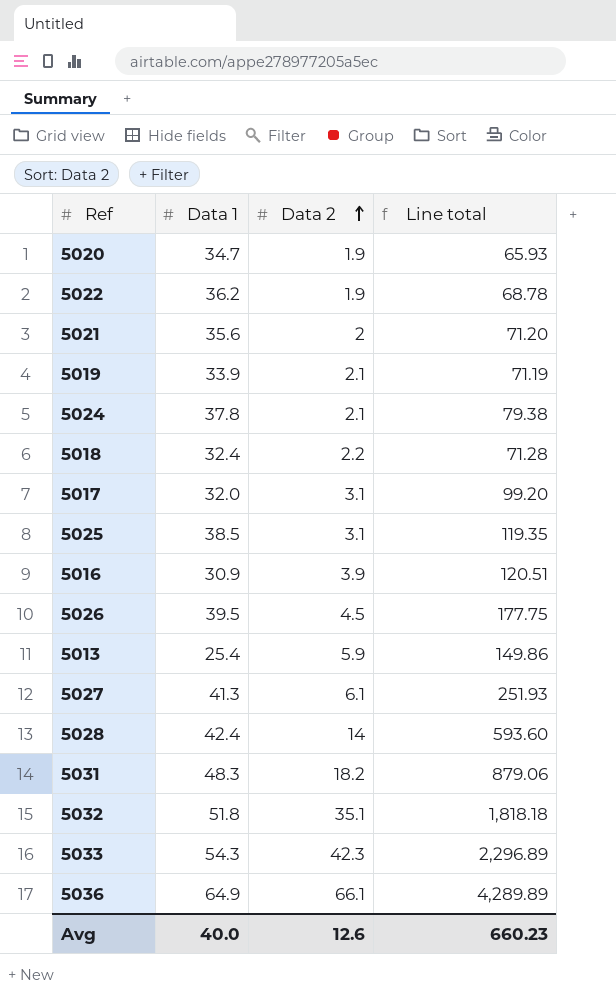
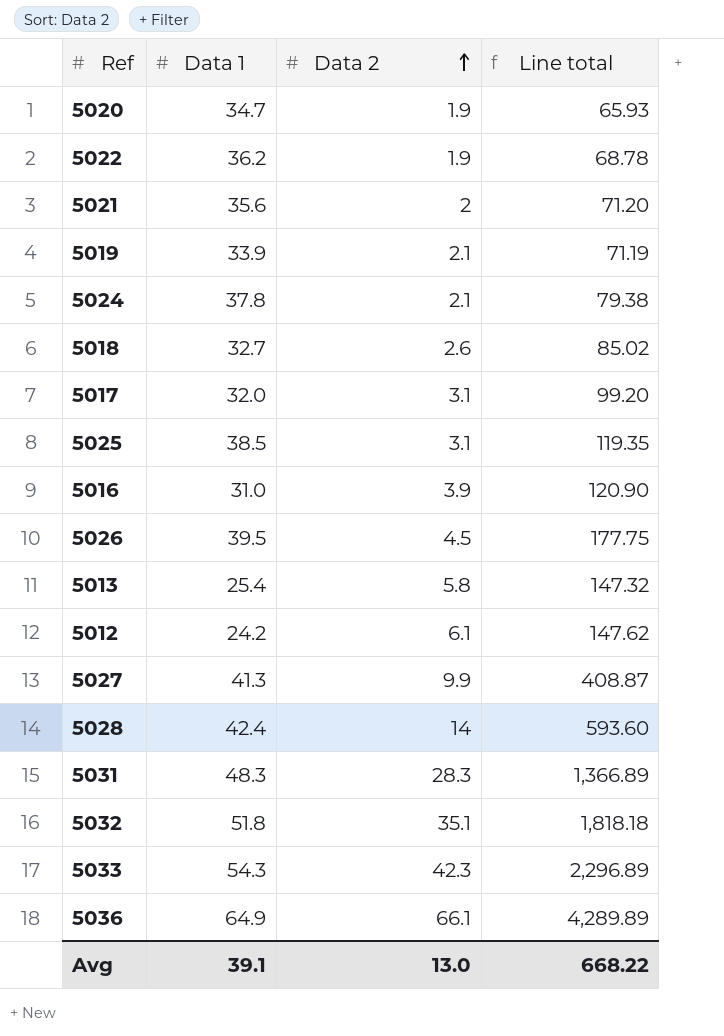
5018 | Data 1: 32.4 -> 32.7
5018 | Data 2: 2.2 -> 2.6
5018 | Line total: 71.28 -> 85.02
5016 | Data 1: 30.9 -> 31.0
5016 | Line total: 120.51 -> 120.90
5013 | Data 2: 5.9 -> 5.8
5013 | Line total: 149.86 -> 147.32
row 5012: none -> 24.2 | 6.1 | 147.62
5027 | Data 2: 6.1 -> 9.9
5027 | Line total: 251.93 -> 408.87
5031 | Data 2: 18.2 -> 28.3
5031 | Line total: 879.06 -> 1,366.89
Avg | Data 1: 40.0 -> 39.1
Avg | Data 2: 12.6 -> 13.0
Avg | Line total: 660.23 -> 668.22

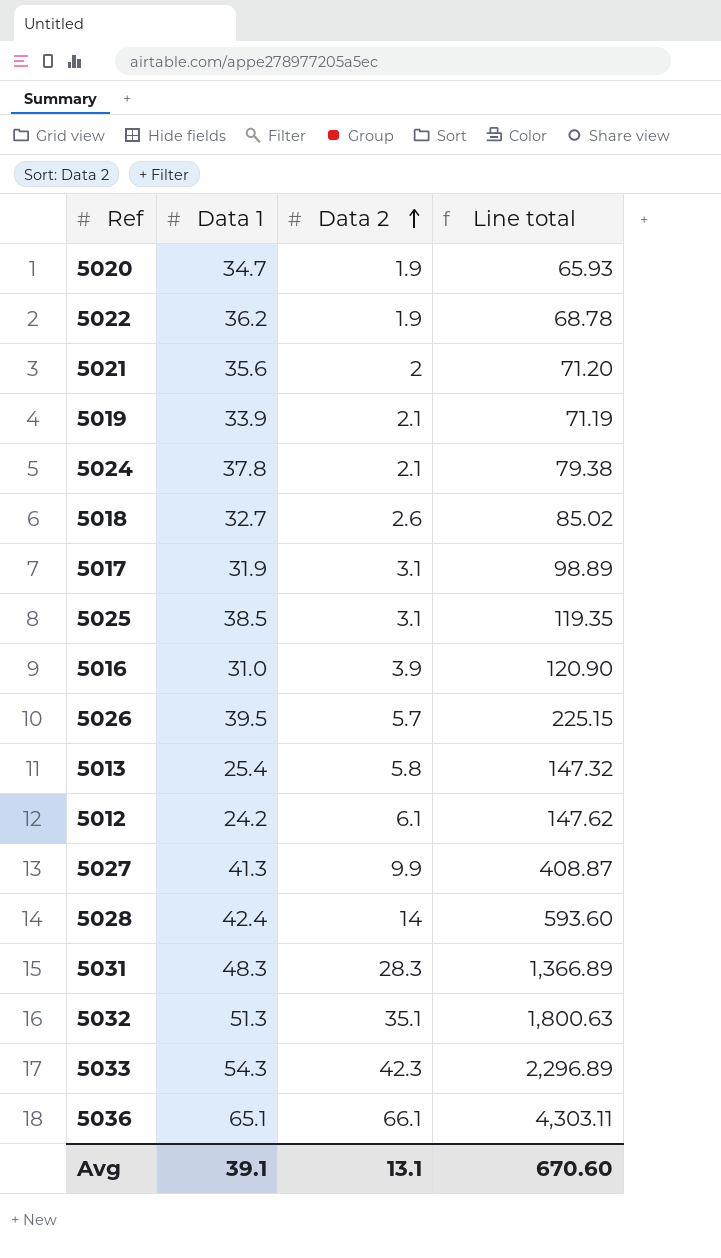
5017 | Data 1: 32.0 -> 31.9
5017 | Line total: 99.20 -> 98.89
5026 | Data 2: 4.5 -> 5.7
5026 | Line total: 177.75 -> 225.15
5032 | Data 1: 51.8 -> 51.3
5032 | Line total: 1,818.18 -> 1,800.63
5036 | Data 1: 64.9 -> 65.1
5036 | Line total: 4,289.89 -> 4,303.11
Avg | Data 2: 13.0 -> 13.1
Avg | Line total: 668.22 -> 670.60

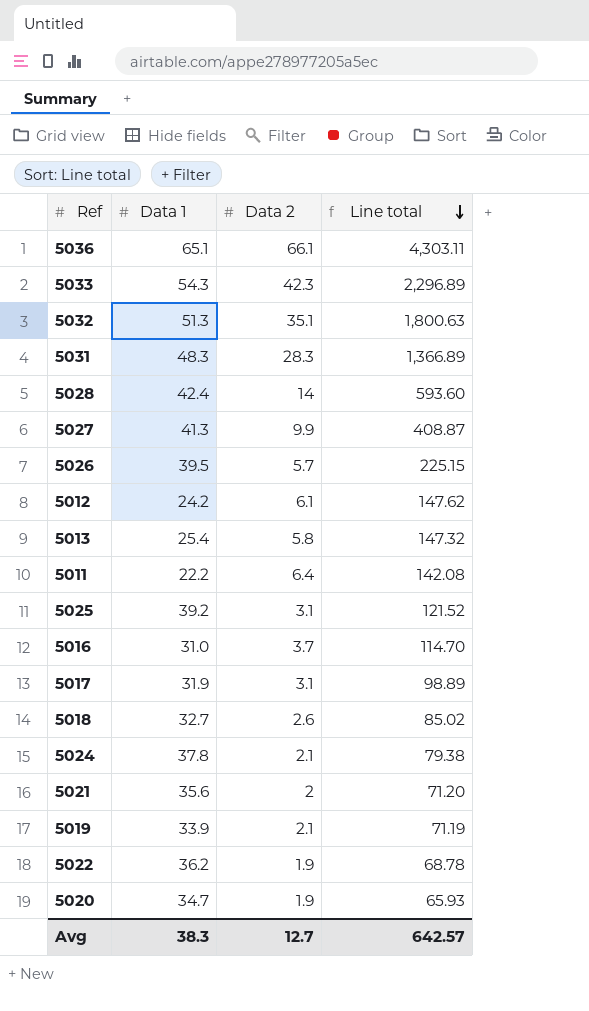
row order: Data 2 ascending -> Line total descending
row 5011: none -> 22.2 | 6.4 | 142.08
5025 | Data 1: 38.5 -> 39.2
5025 | Line total: 119.35 -> 121.52
5016 | Data 2: 3.9 -> 3.7
5016 | Line total: 120.90 -> 114.70
Avg | Data 1: 39.1 -> 38.3
Avg | Data 2: 13.1 -> 12.7
Avg | Line total: 670.60 -> 642.57

